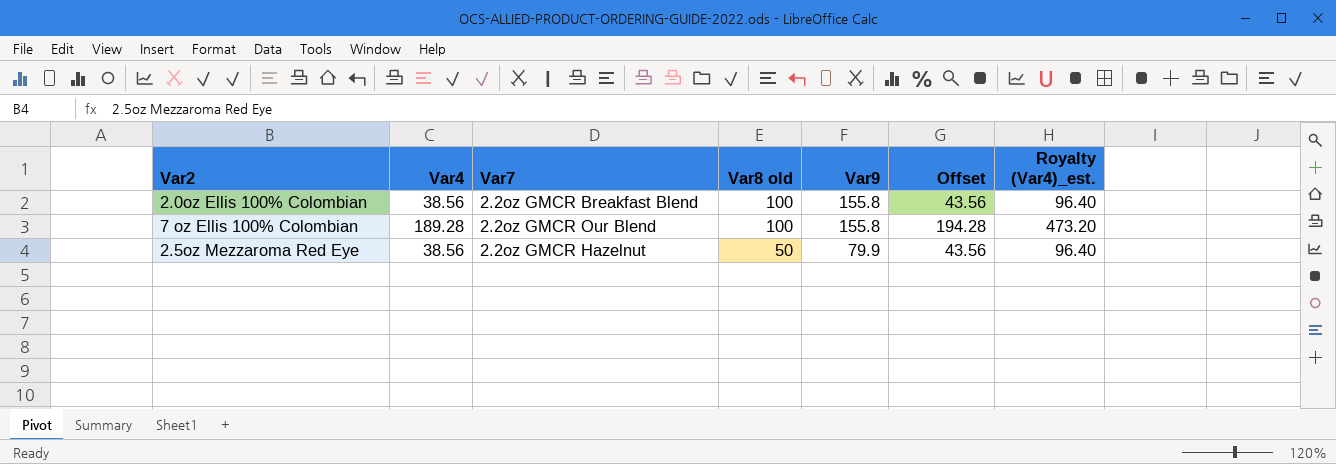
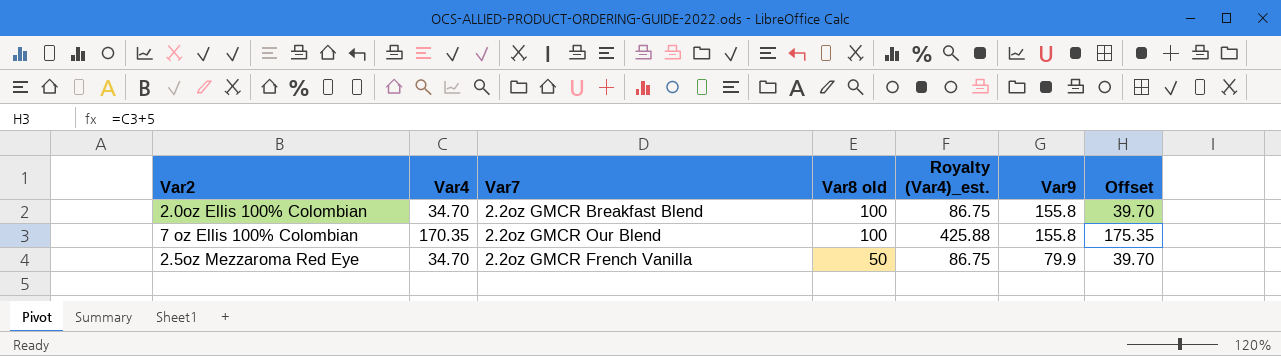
column Royalty (Var4)_est. | position: 7 -> 5
2.0oz Ellis 100% Colombian | Var4: 38.56 -> 34.70
2.0oz Ellis 100% Colombian | Royalty (Var4)_est.: 96.40 -> 86.75
2.0oz Ellis 100% Colombian | Offset: 43.56 -> 39.70
7 oz Ellis 100% Colombian | Var4: 189.28 -> 170.35
7 oz Ellis 100% Colombian | Royalty (Var4)_est.: 473.20 -> 425.88
7 oz Ellis 100% Colombian | Offset: 194.28 -> 175.35
2.5oz Mezzaroma Red Eye | Var4: 38.56 -> 34.70
2.5oz Mezzaroma Red Eye | Var7: 2.2oz GMCR Hazelnut -> 2.2oz GMCR French Vanilla
2.5oz Mezzaroma Red Eye | Royalty (Var4)_est.: 96.40 -> 86.75
2.5oz Mezzaroma Red Eye | Offset: 43.56 -> 39.70

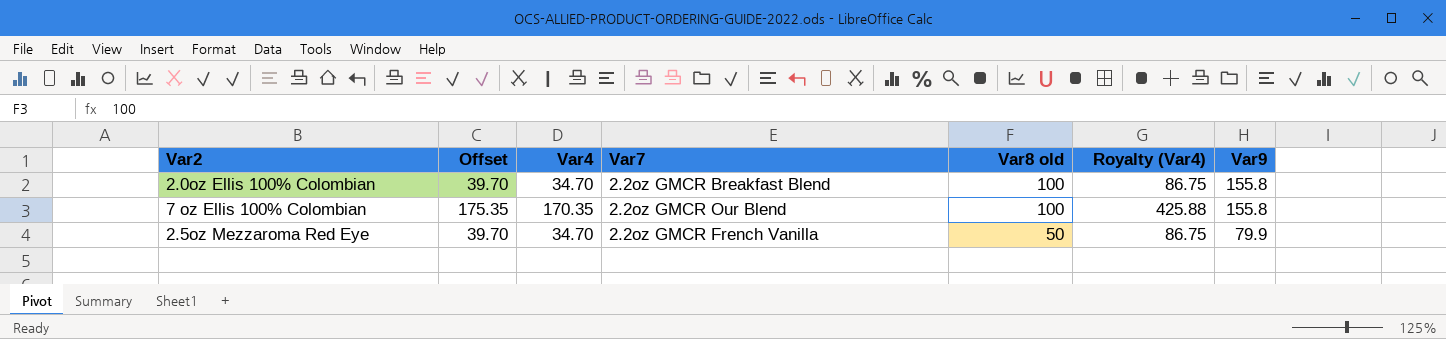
column Offset | position: 7 -> 2
column name: Royalty (Var4)_est. -> Royalty (Var4)

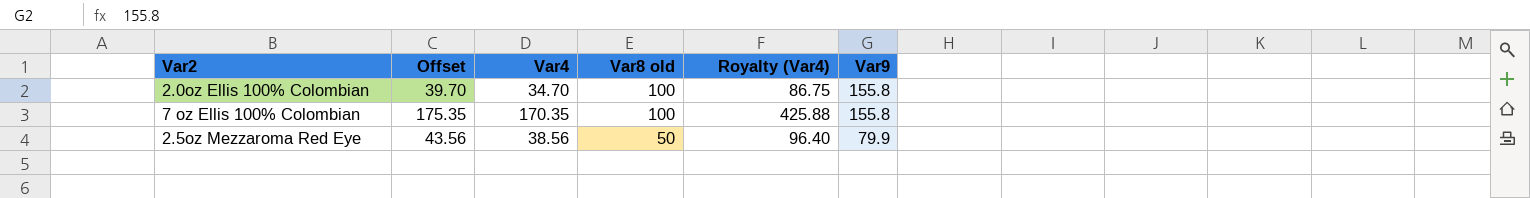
column Var7 | position: 4 -> none
2.5oz Mezzaroma Red Eye | Offset: 39.70 -> 43.56
2.5oz Mezzaroma Red Eye | Var4: 34.70 -> 38.56
2.5oz Mezzaroma Red Eye | Royalty (Var4): 86.75 -> 96.40

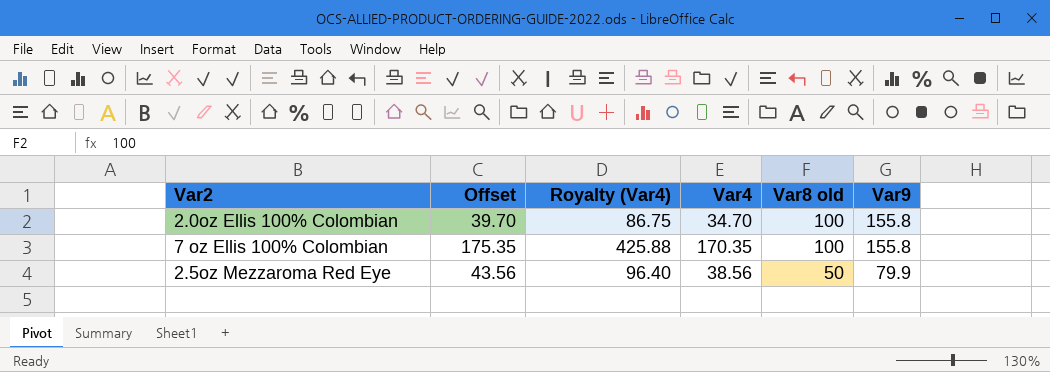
column Royalty (Var4) | position: 5 -> 3

